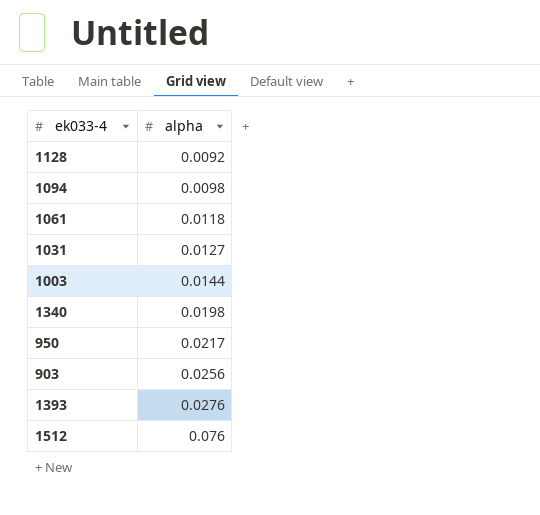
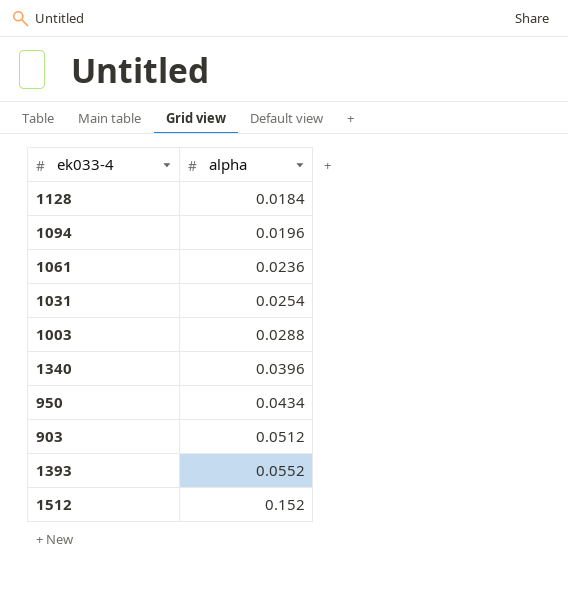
1128 | alpha: 0.0092 -> 0.0184
1094 | alpha: 0.0098 -> 0.0196
1061 | alpha: 0.0118 -> 0.0236
1031 | alpha: 0.0127 -> 0.0254
1003 | alpha: 0.0144 -> 0.0288
1340 | alpha: 0.0198 -> 0.0396
950 | alpha: 0.0217 -> 0.0434
903 | alpha: 0.0256 -> 0.0512
1393 | alpha: 0.0276 -> 0.0552
1512 | alpha: 0.076 -> 0.152

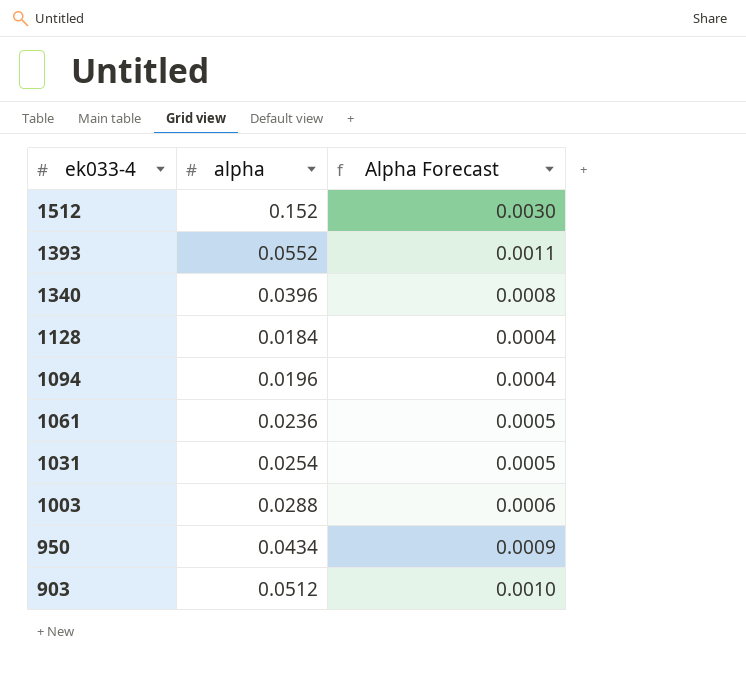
row order: alpha ascending -> ek033-4 descending
column Alpha Forecast | formula: none -> [alpha] * 0.02

